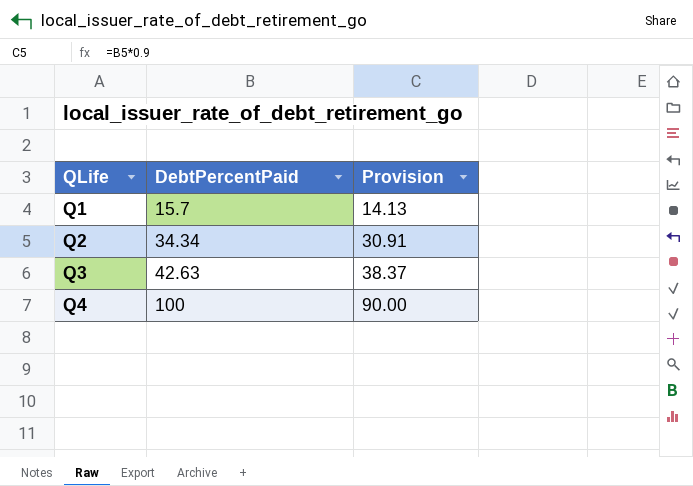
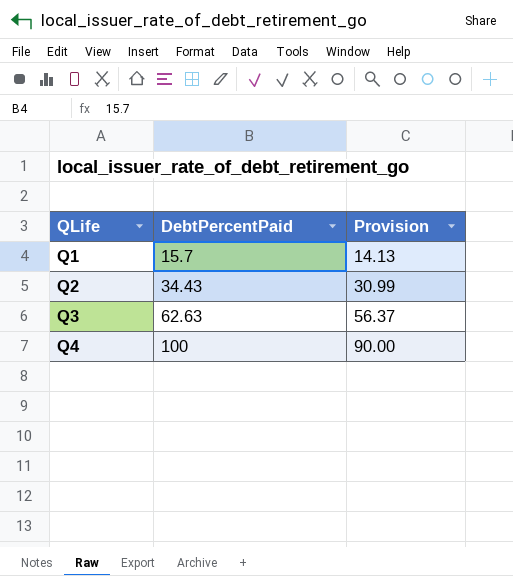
Q2 | DebtPercentPaid: 34.34 -> 34.43
Q2 | Provision: 30.91 -> 30.99
Q3 | DebtPercentPaid: 42.63 -> 62.63
Q3 | Provision: 38.37 -> 56.37

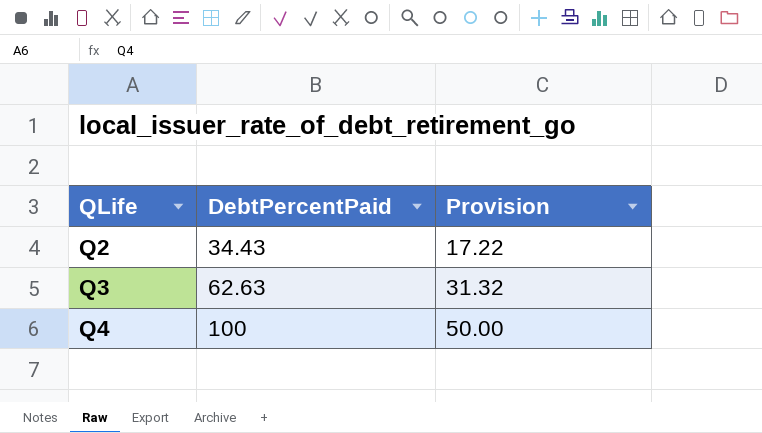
column Provision | formula: [DebtPercentPaid] * 0.9 -> [DebtPercentPaid] * 0.5
row Q1: 15.7 | 14.13 -> none

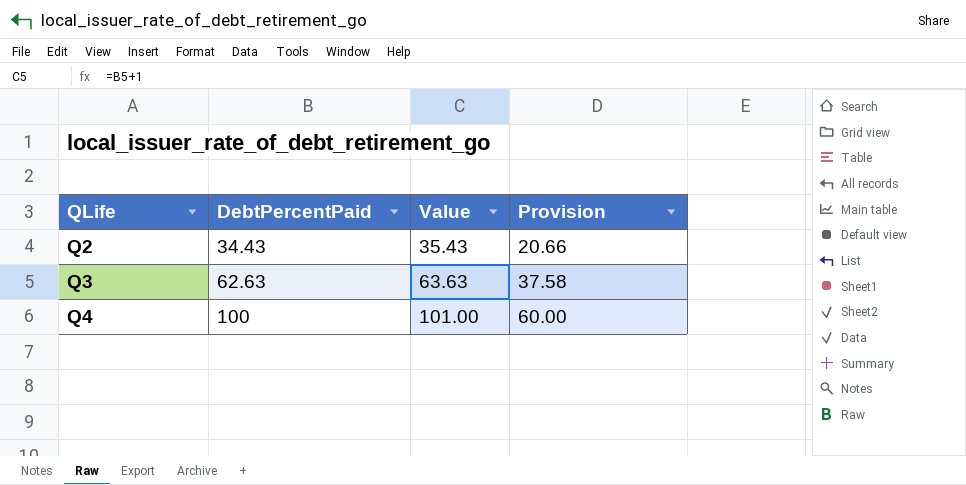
column Value | formula: none -> [DebtPercentPaid] + 1
column Provision | formula: [DebtPercentPaid] * 0.5 -> [DebtPercentPaid] * 0.6

